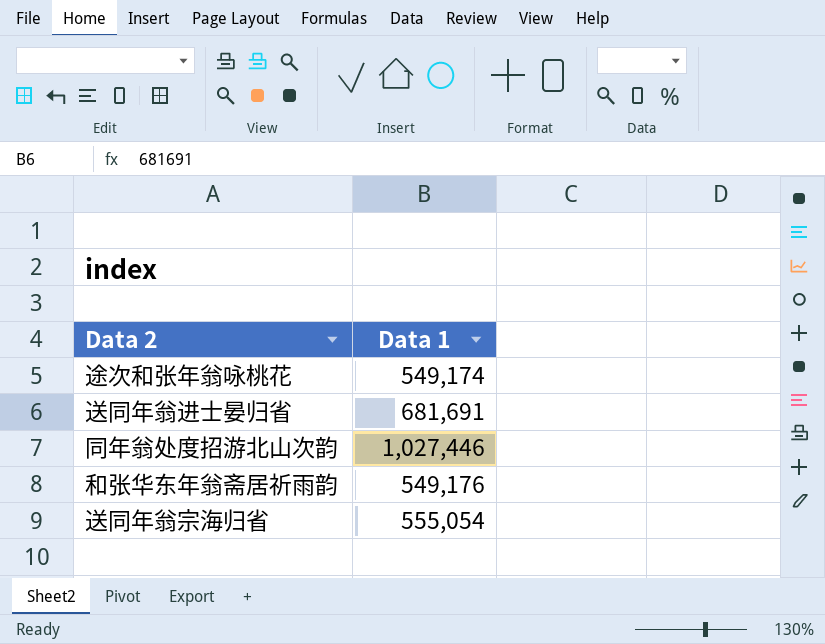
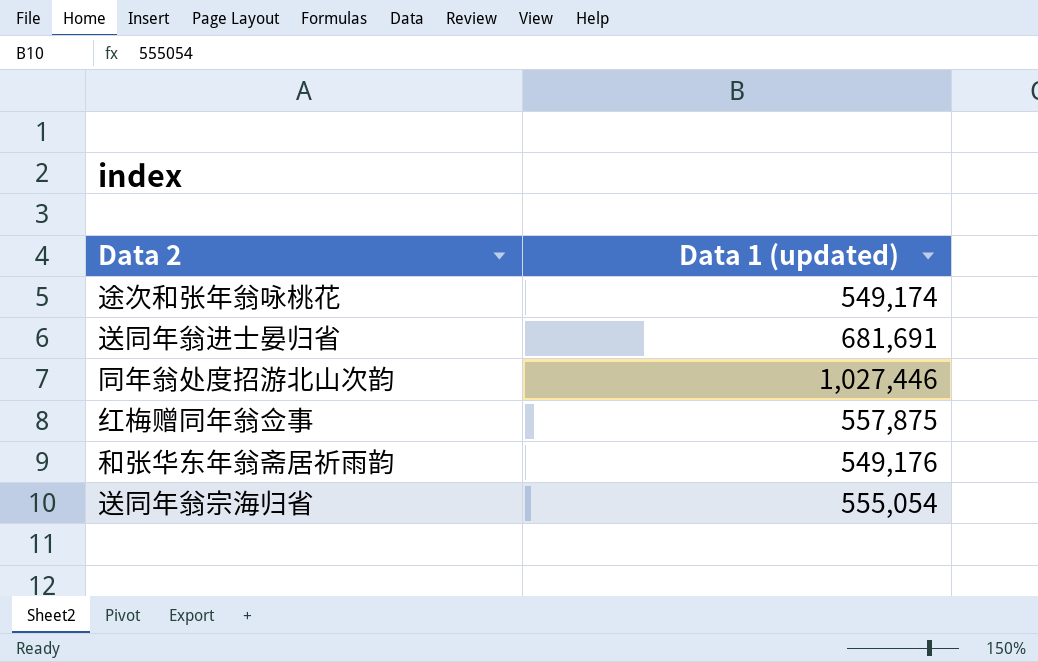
column name: Data 1 -> Data 1 (updated)
row 红梅赠同年翁佥事: none -> 557,875

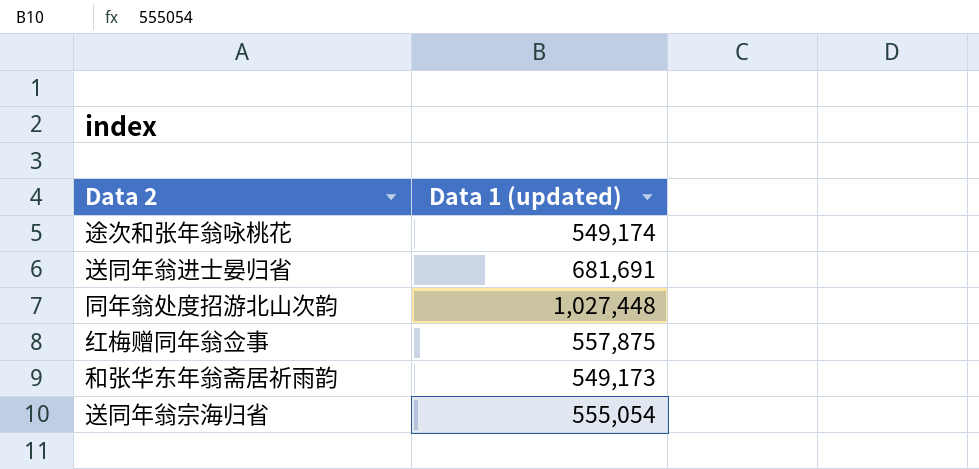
同年翁处度招游北山次韵 | Data 1 (updated): 1,027,446 -> 1,027,448
和张华东年翁斋居祈雨韵 | Data 1 (updated): 549,176 -> 549,173

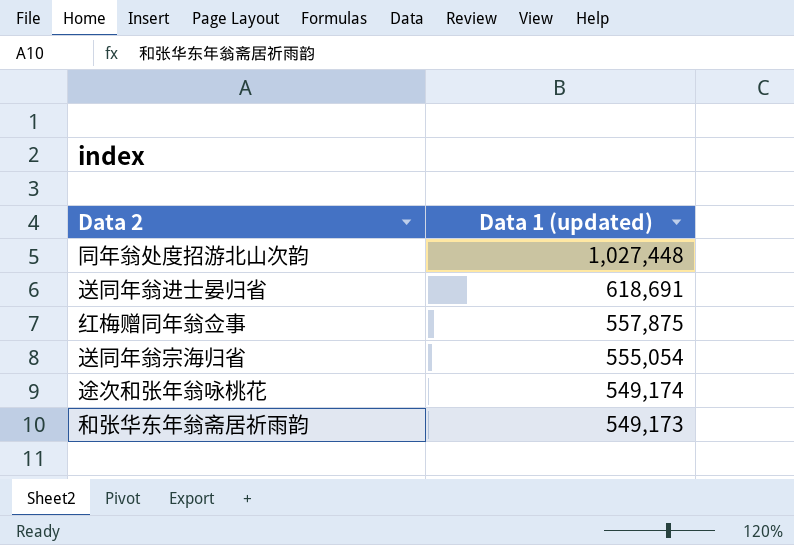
row order: none -> Data 1 (updated) descending
送同年翁进士晏归省 | Data 1 (updated): 681,691 -> 618,691

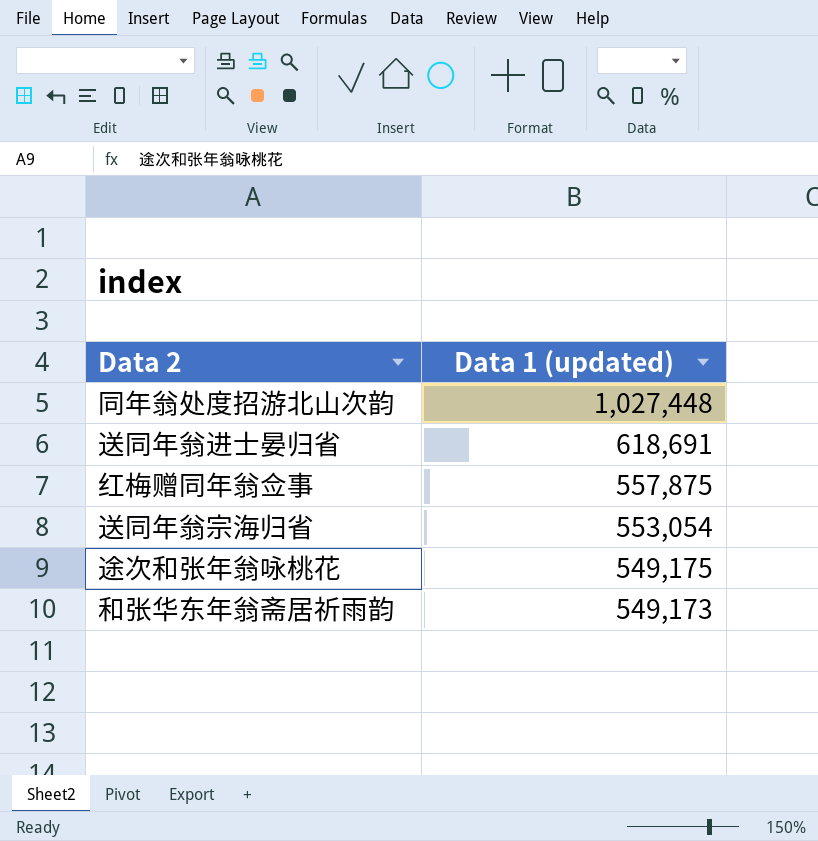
送同年翁宗海归省 | Data 1 (updated): 555,054 -> 553,054
途次和张年翁咏桃花 | Data 1 (updated): 549,174 -> 549,175

